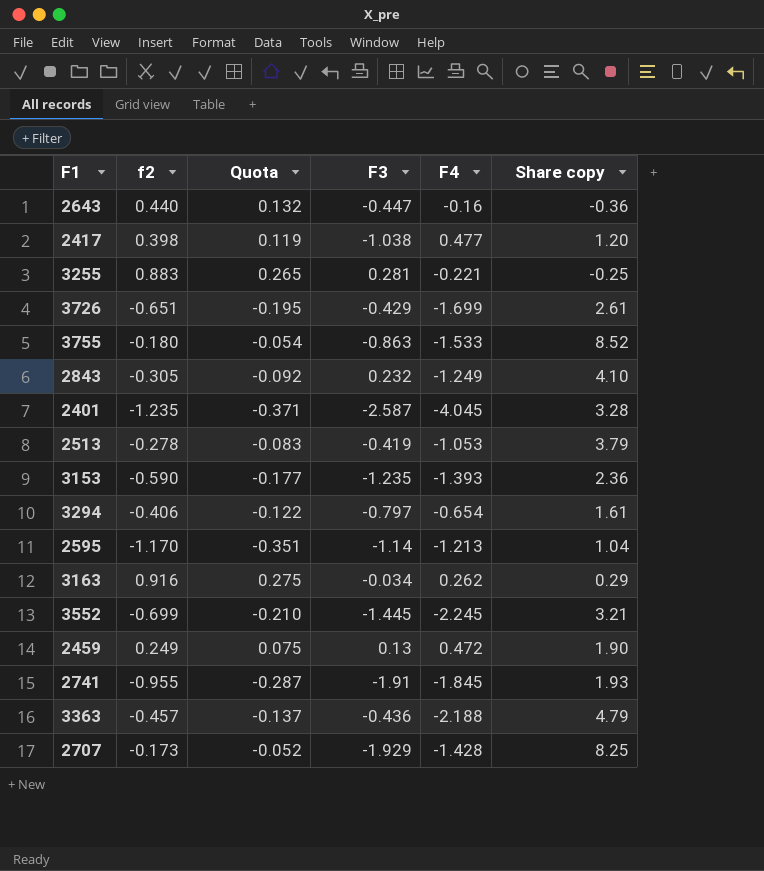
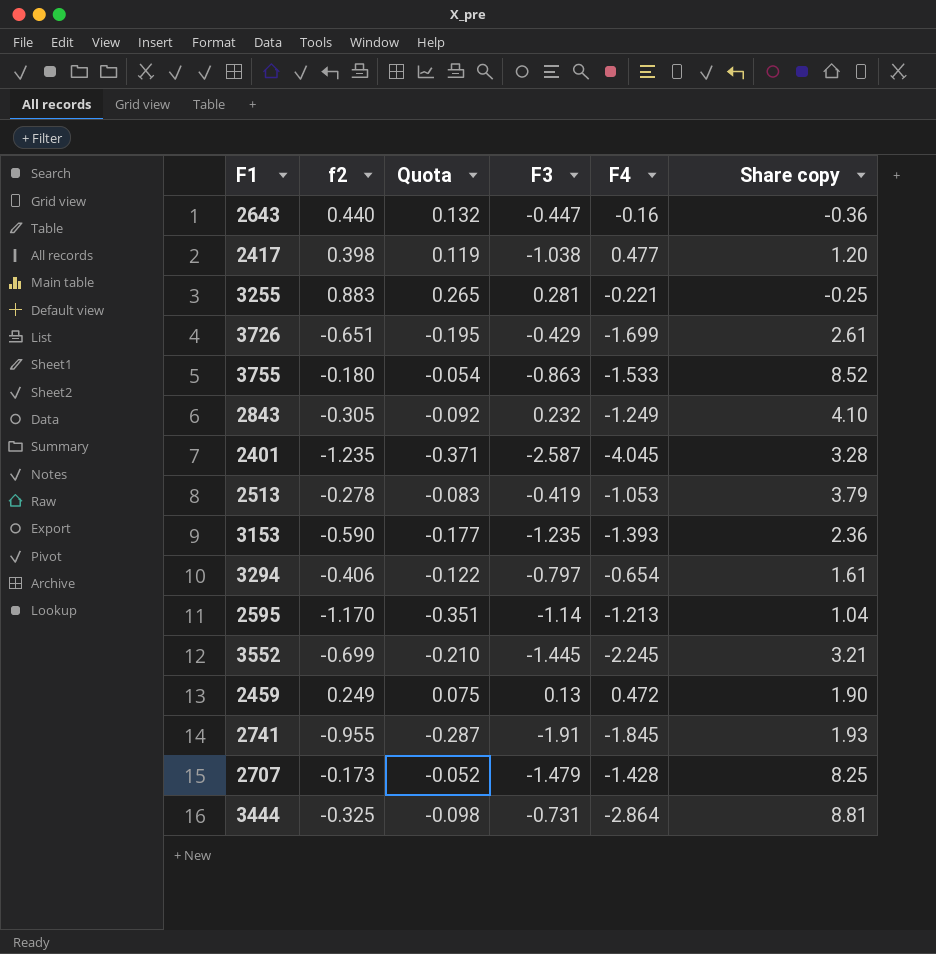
row 3163: 0.916 | 0.275 | -0.034 | 0.262 | 0.29 -> none
row 3363: -0.457 | -0.137 | -0.436 | -2.188 | 4.79 -> none
2707 | F3: -1.929 -> -1.479
row 3444: none -> -0.325 | -0.098 | -0.731 | -2.864 | 8.81

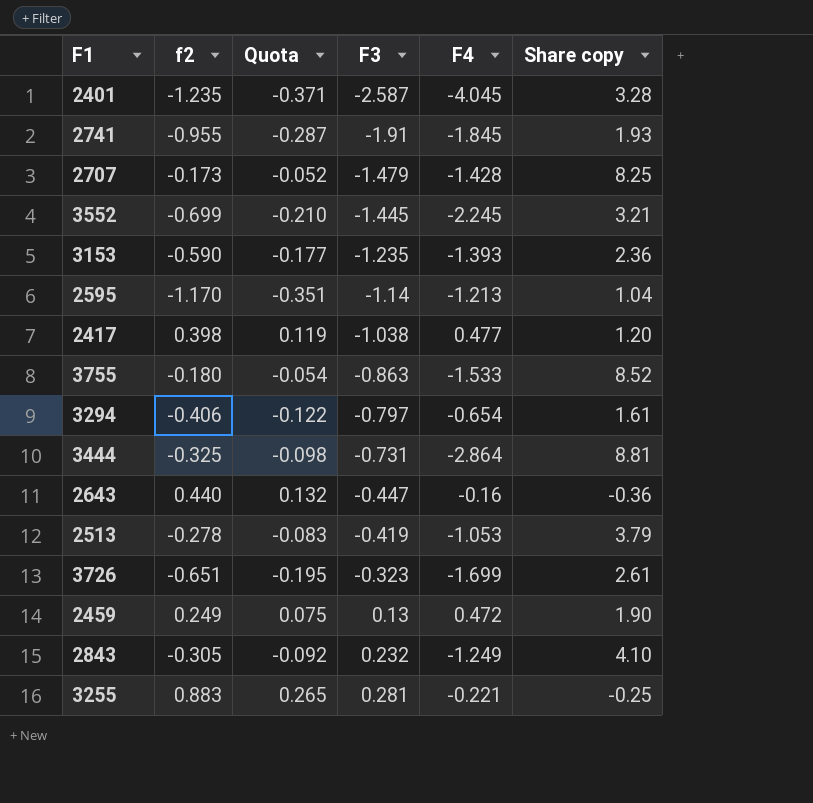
row order: none -> F3 ascending
3726 | F3: -0.429 -> -0.323

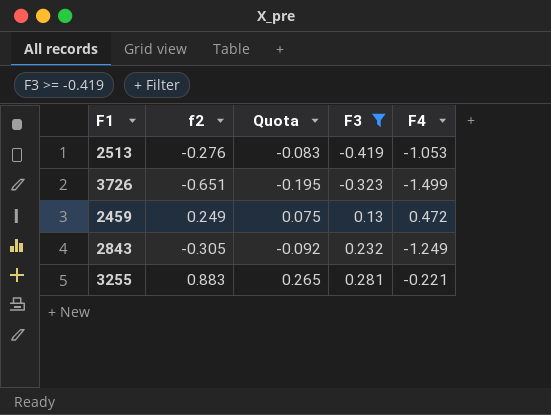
filter: none -> F3 >= -0.419
column Share copy | formula: [F4] / [f2] -> none
2513 | f2: -0.278 -> -0.276
3726 | F4: -1.699 -> -1.499

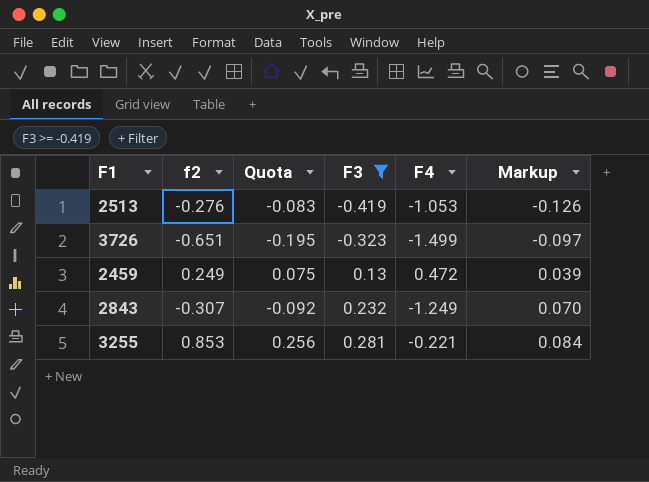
column Markup | formula: none -> [F3] * 0.3
2843 | f2: -0.305 -> -0.307
3255 | f2: 0.883 -> 0.853
3255 | Quota: 0.265 -> 0.256

